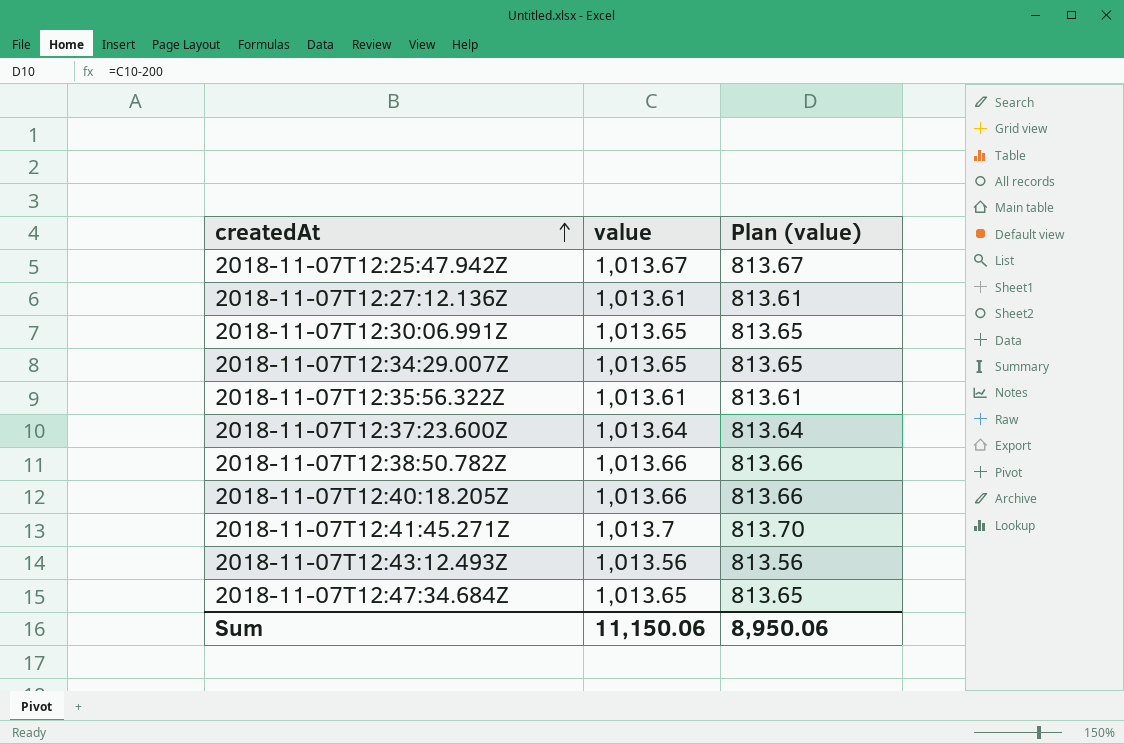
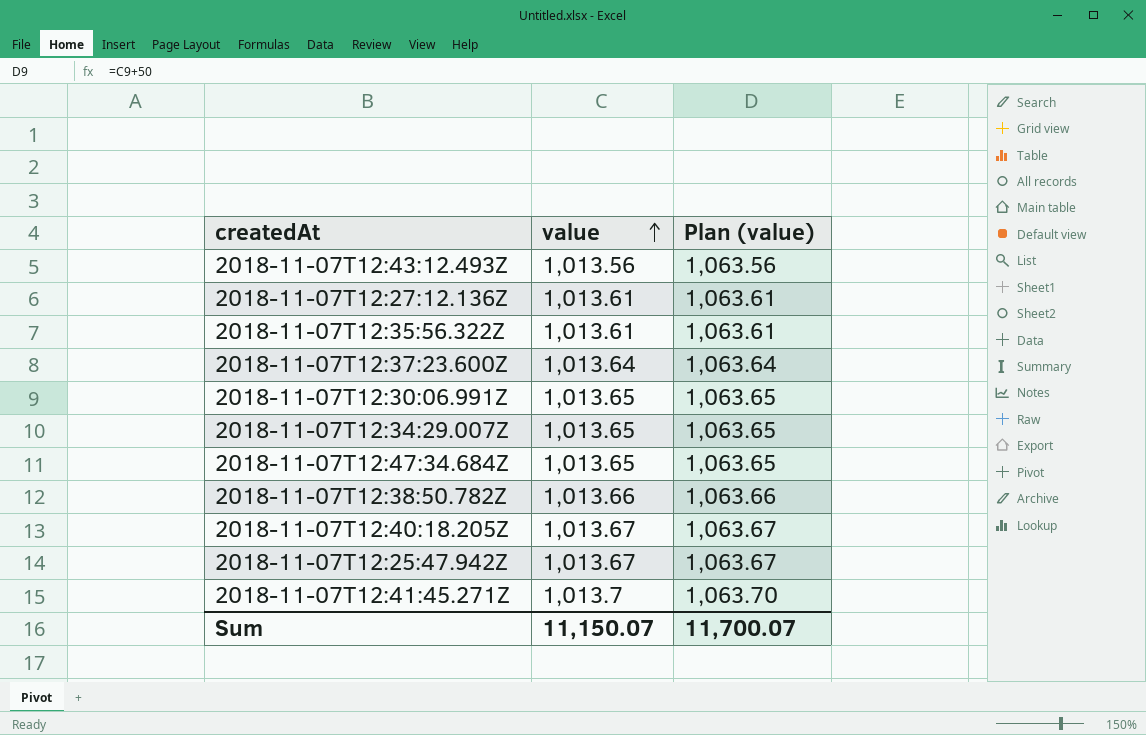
row order: createdAt ascending -> value ascending
column Plan (value) | formula: [value] - 200 -> [value] + 50
2018-11-07T12:40:18.205Z | value: 1,013.66 -> 1,013.67
Sum | value: 11,150.06 -> 11,150.07
Sum | Plan (value): 8,950.06 -> 11,700.07

